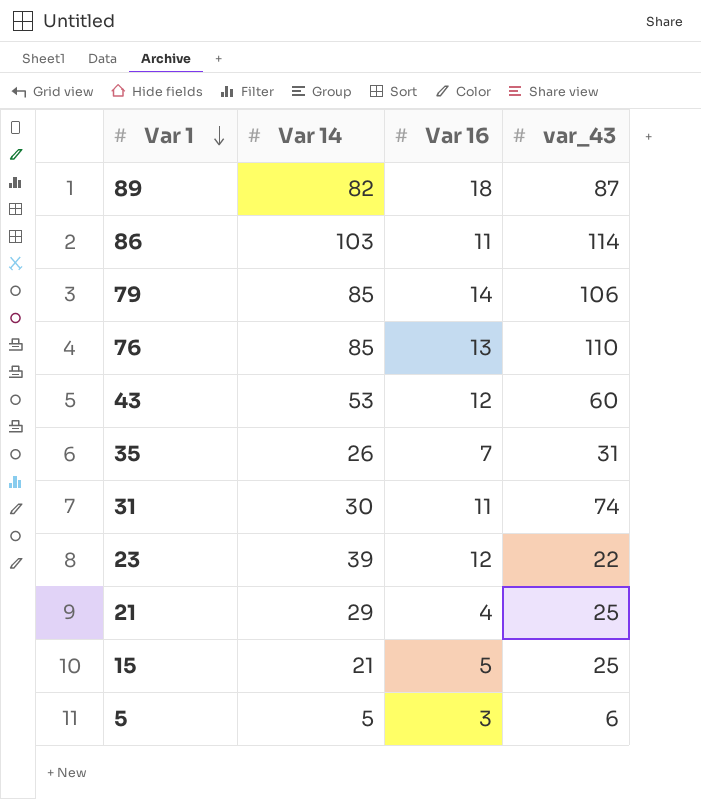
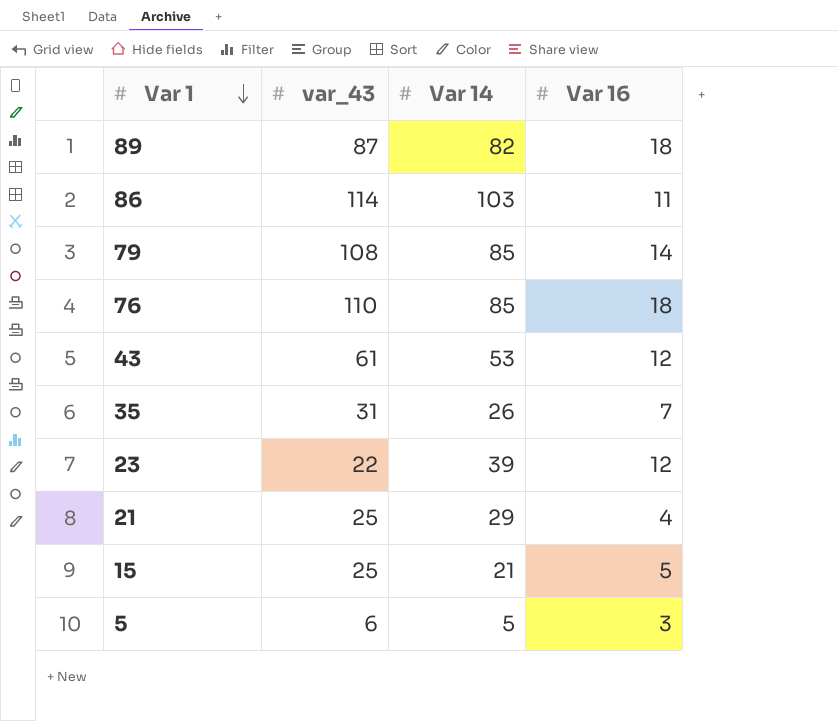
column var_43 | position: 4 -> 2
row 31: 30 | 11 | 74 -> none
79 | var_43: 106 -> 108
76 | Var 16: 13 -> 18
43 | var_43: 60 -> 61

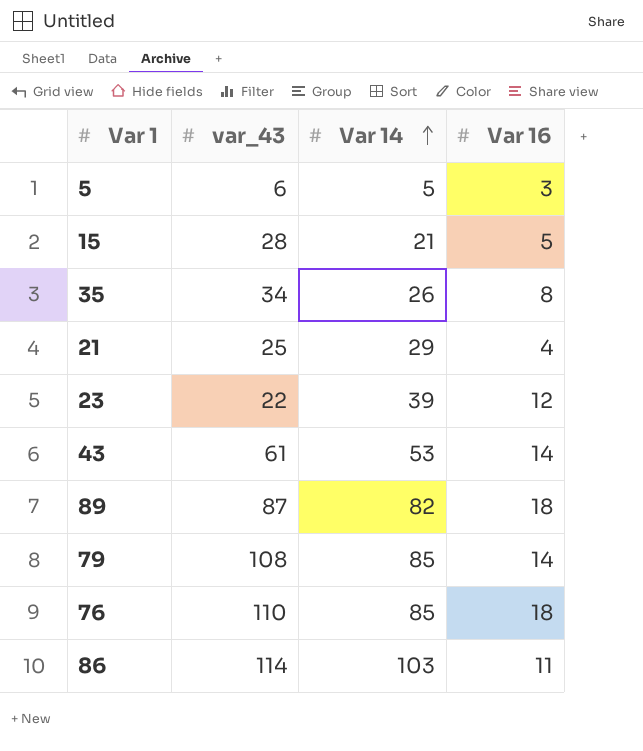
row order: Var 1 descending -> Var 14 ascending
15 | var_43: 25 -> 28
35 | var_43: 31 -> 34
35 | Var 16: 7 -> 8
43 | Var 16: 12 -> 14

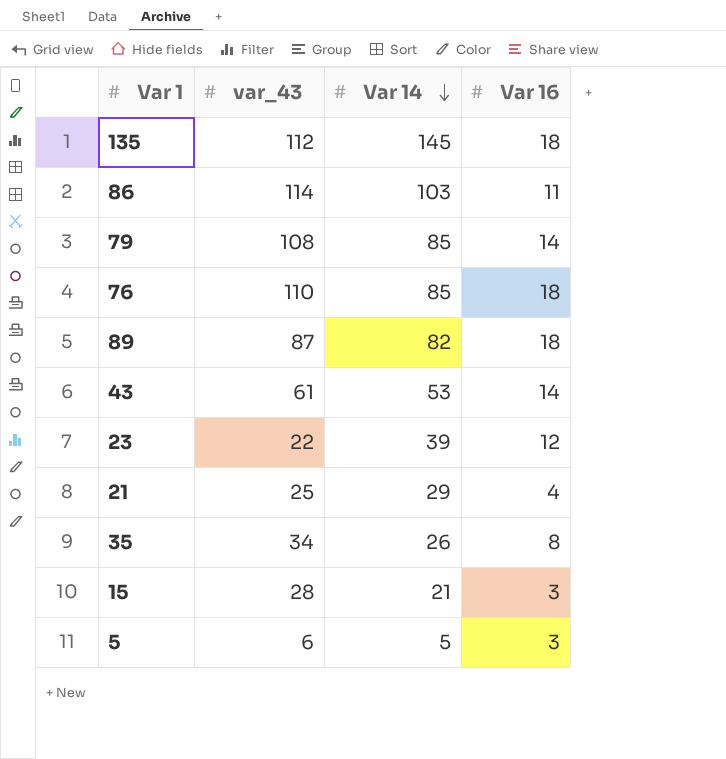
row order: Var 14 ascending -> Var 14 descending
row 135: none -> 112 | 145 | 18
15 | Var 16: 5 -> 3

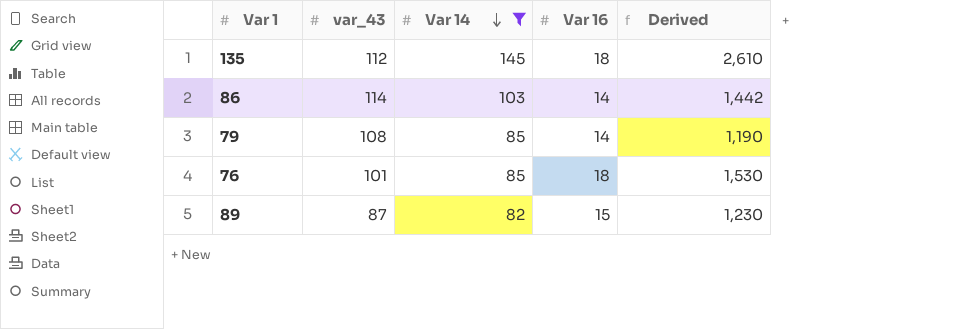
filter: none -> Var 14 >= 82
column Derived | formula: none -> [Var 14] * [Var 16]
86 | Var 16: 11 -> 14
76 | var_43: 110 -> 101
89 | Var 16: 18 -> 15

